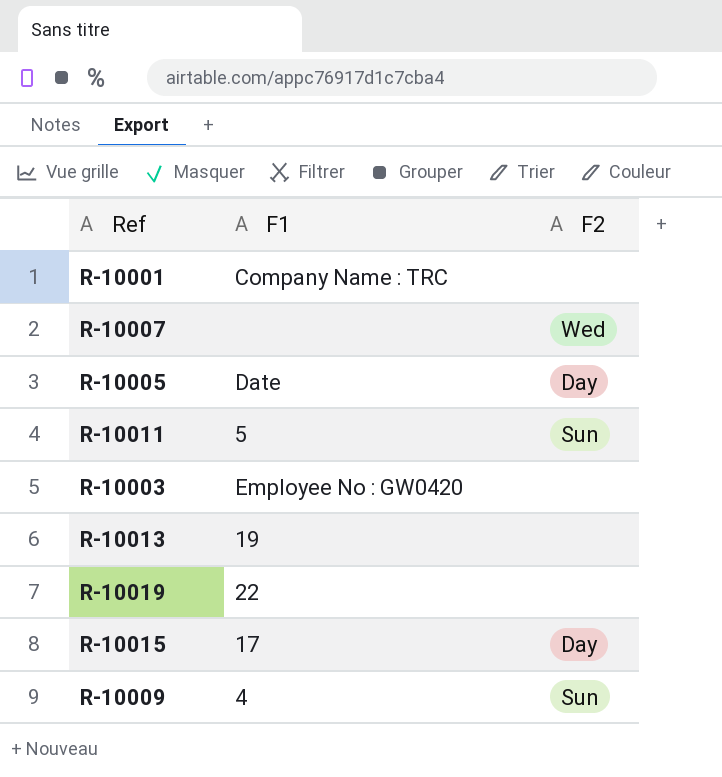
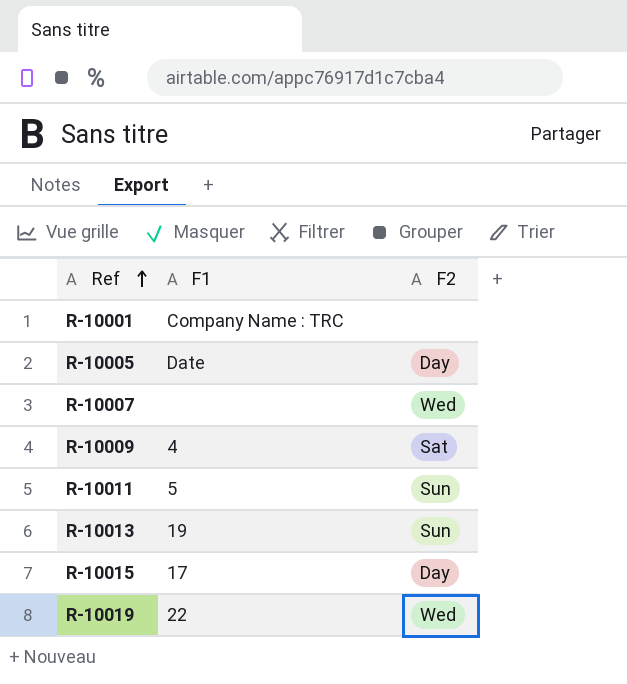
row order: none -> Ref ascending
row R-10003: Employee No : GW0420 | none -> none
R-10009 | F2: Sun -> Sat
R-10013 | F2: none -> Sun
R-10019 | F2: none -> Wed

